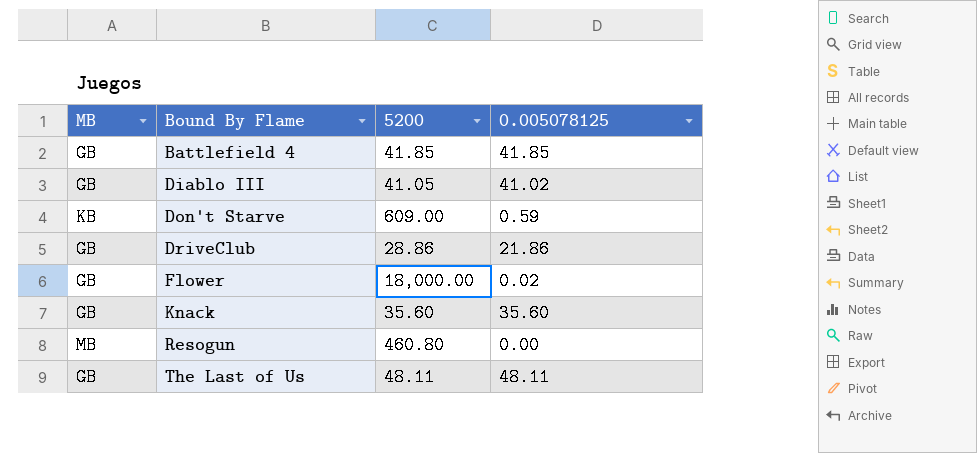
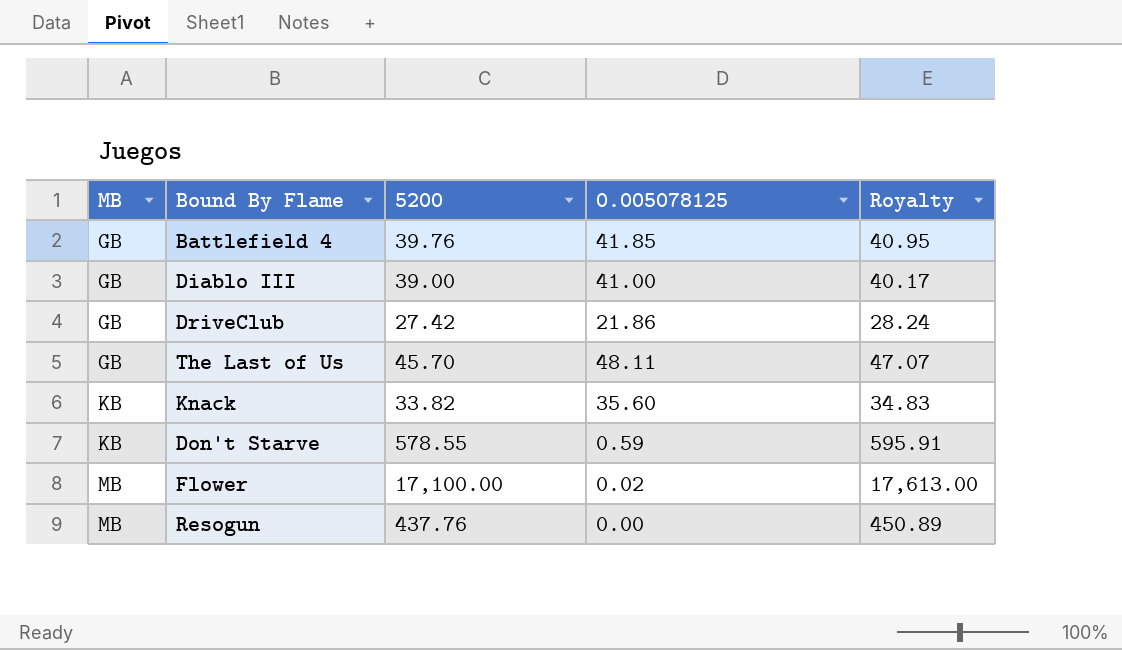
row order: Bound By Flame ascending -> MB ascending
column Royalty | formula: none -> [5200] * 1.03
Battlefield 4 | 5200: 41.85 -> 39.76
Diablo III | 5200: 41.05 -> 39.00
Diablo III | 0.005078125: 41.02 -> 41.00
DriveClub | 5200: 28.86 -> 27.42
The Last of Us | 5200: 48.11 -> 45.70
Knack | MB: GB -> KB
Knack | 5200: 35.60 -> 33.82
Don't Starve | 5200: 609.00 -> 578.55
Flower | MB: GB -> MB
Flower | 5200: 18,000.00 -> 17,100.00
Resogun | 5200: 460.80 -> 437.76

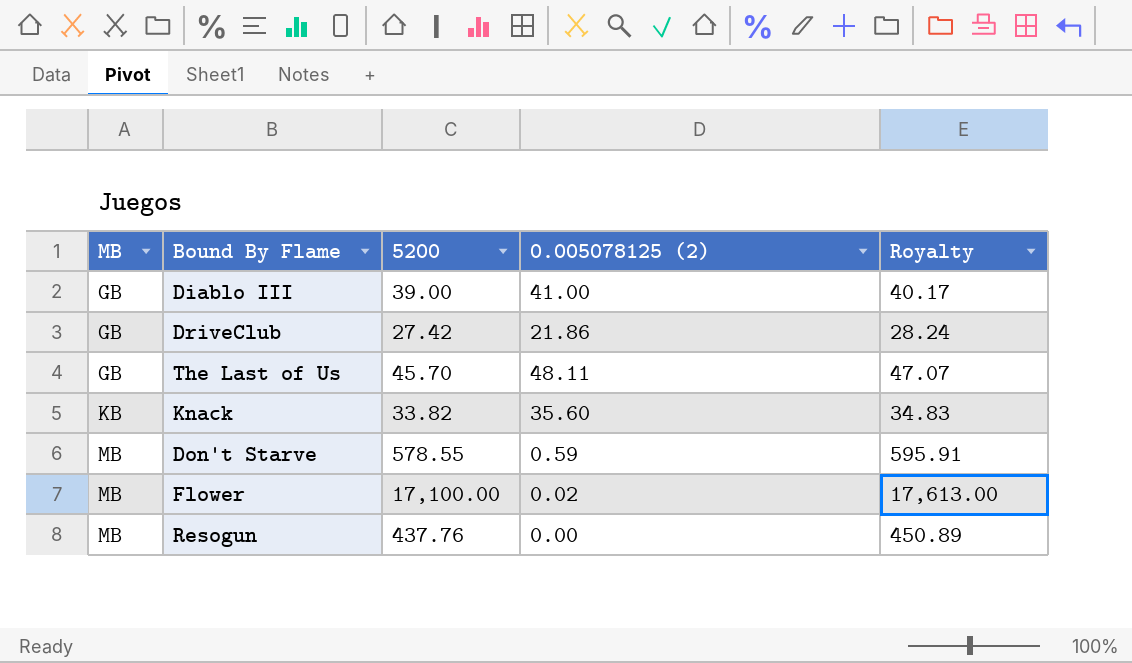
column name: 0.005078125 -> 0.005078125 (2)
row Battlefield 4: GB | 39.76 | 41.85 | 40.95 -> none
Don't Starve | MB: KB -> MB

